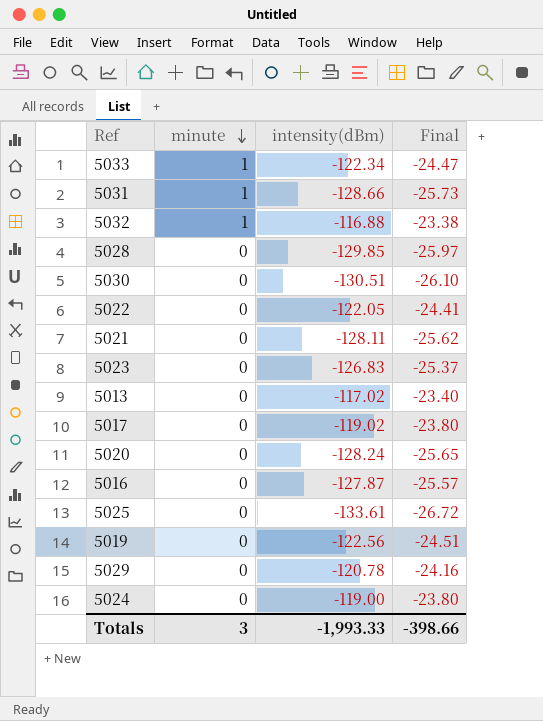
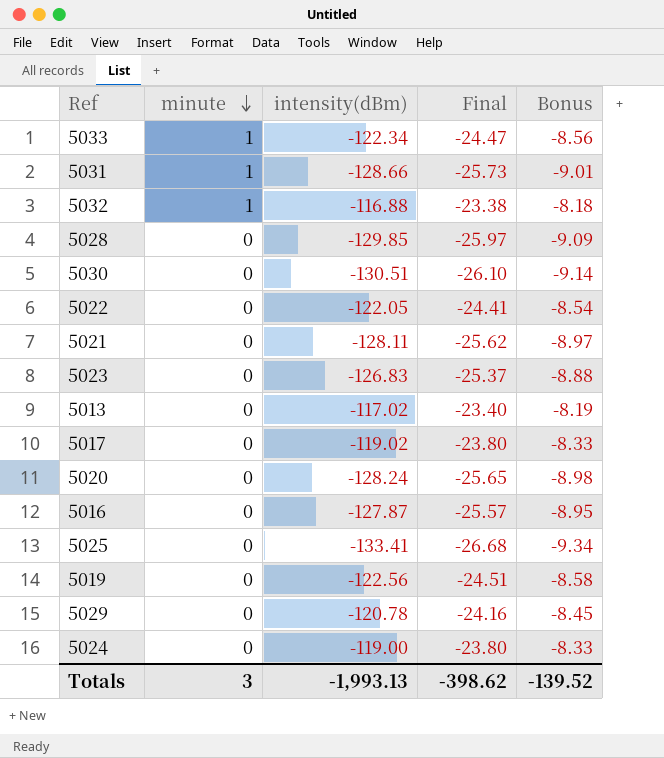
column Bonus | formula: none -> [intensity(dBm)] * 0.07
5025 | intensity(dBm): -133.61 -> -133.41
5025 | Final: -26.72 -> -26.68
Totals | intensity(dBm): -1,993.33 -> -1,993.13
Totals | Final: -398.66 -> -398.62

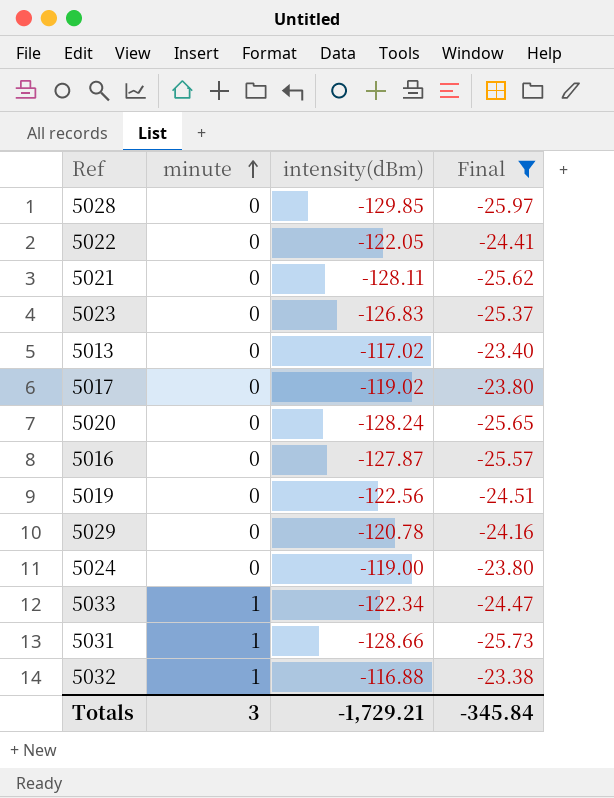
filter: none -> Final >= -25.97
row order: minute descending -> minute ascending
column Bonus | formula: [intensity(dBm)] * 0.07 -> none
Totals | intensity(dBm): -1,993.13 -> -1,729.21
Totals | Final: -398.62 -> -345.84

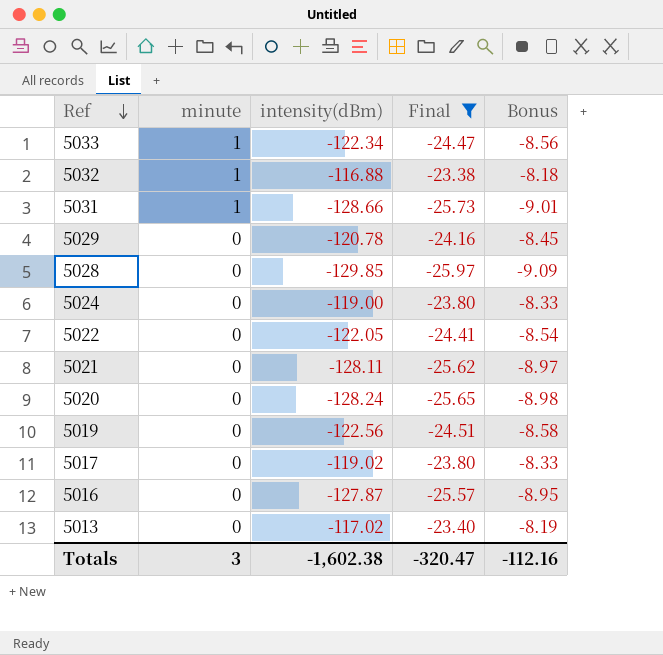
row order: minute ascending -> Ref descending
column Bonus | formula: none -> [intensity(dBm)] * 0.07
row 5023: 0 | -126.83 | -25.37 -> none
Totals | intensity(dBm): -1,729.21 -> -1,602.38
Totals | Final: -345.84 -> -320.47

